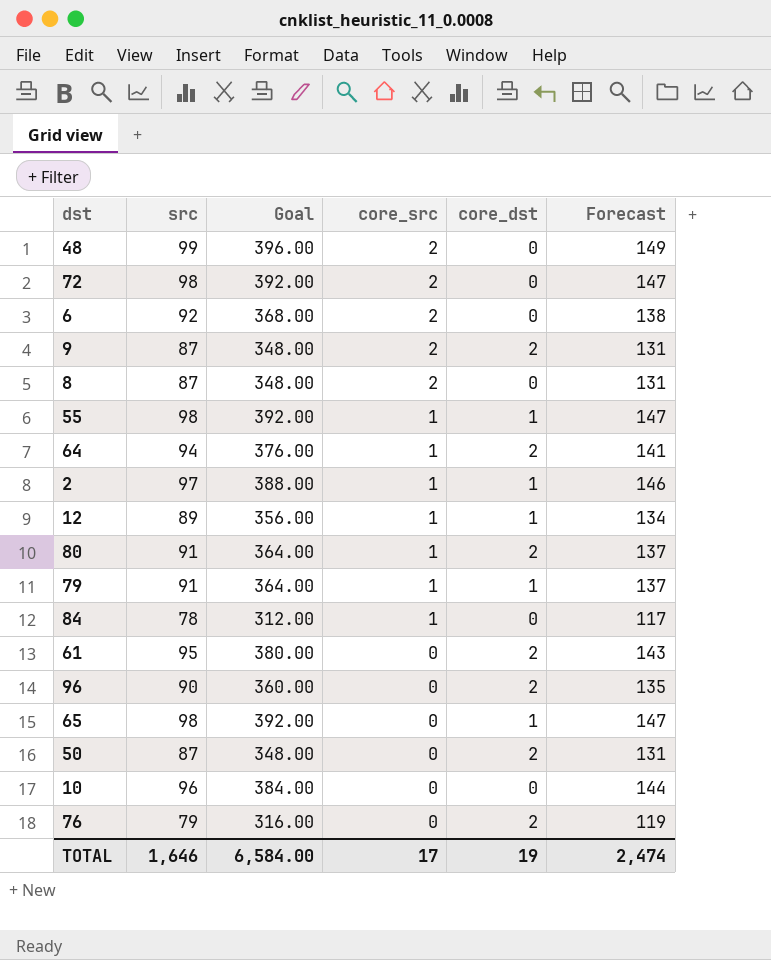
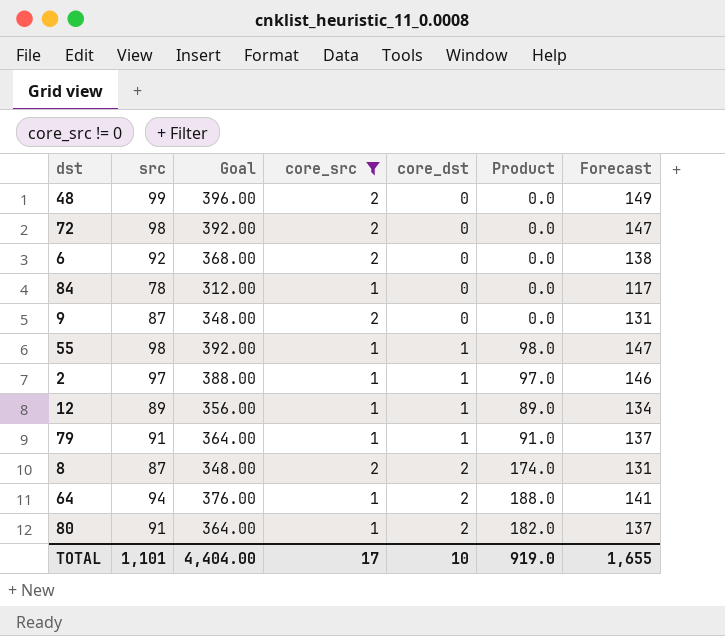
filter: none -> core_src != 0
row order: core_src descending -> core_dst ascending
column Product | formula: none -> [src] * [core_dst]
9 | core_dst: 2 -> 0
8 | core_dst: 0 -> 2
TOTAL | src: 1,646 -> 1,101
TOTAL | Goal: 6,584.00 -> 4,404.00
TOTAL | core_dst: 19 -> 10
TOTAL | Forecast: 2,474 -> 1,655

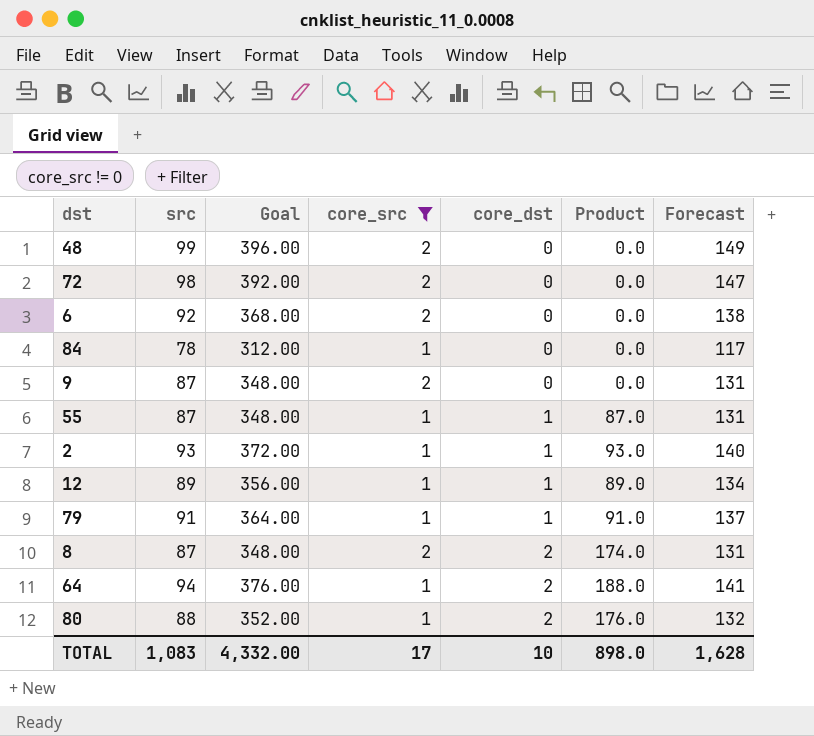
55 | src: 98 -> 87
55 | Goal: 392.00 -> 348.00
55 | Product: 98.0 -> 87.0
55 | Forecast: 147 -> 131
2 | src: 97 -> 93
2 | Goal: 388.00 -> 372.00
2 | Product: 97.0 -> 93.0
2 | Forecast: 146 -> 140
80 | src: 91 -> 88
80 | Goal: 364.00 -> 352.00
80 | Product: 182.0 -> 176.0
80 | Forecast: 137 -> 132
TOTAL | src: 1,101 -> 1,083
TOTAL | Goal: 4,404.00 -> 4,332.00
TOTAL | Product: 919.0 -> 898.0
TOTAL | Forecast: 1,655 -> 1,628

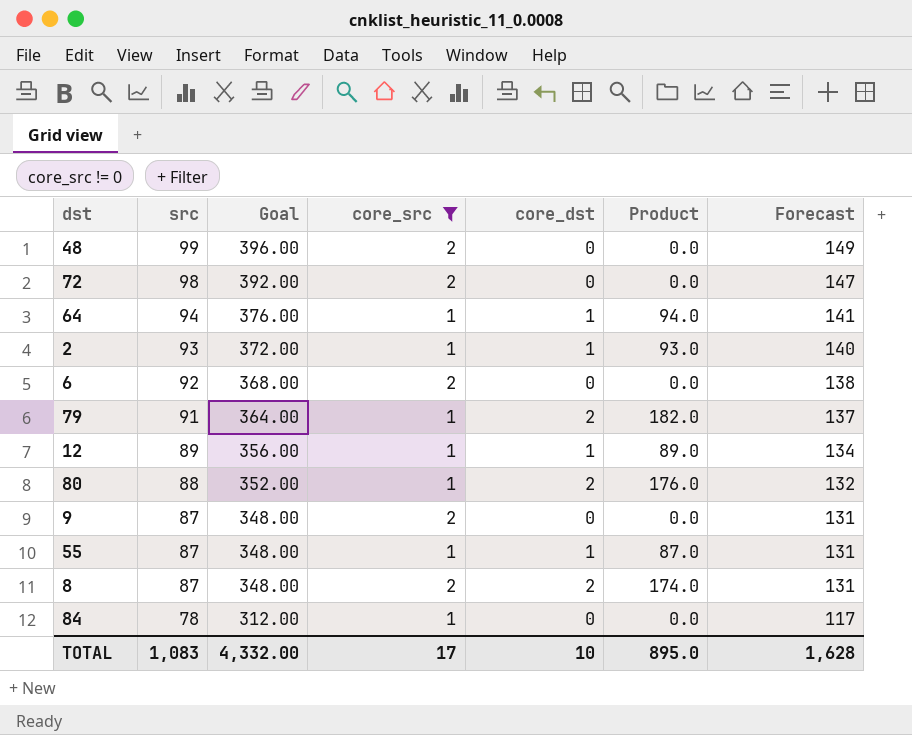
row order: core_dst ascending -> src descending
64 | core_dst: 2 -> 1
64 | Product: 188.0 -> 94.0
79 | core_dst: 1 -> 2
79 | Product: 91.0 -> 182.0
TOTAL | Product: 898.0 -> 895.0

